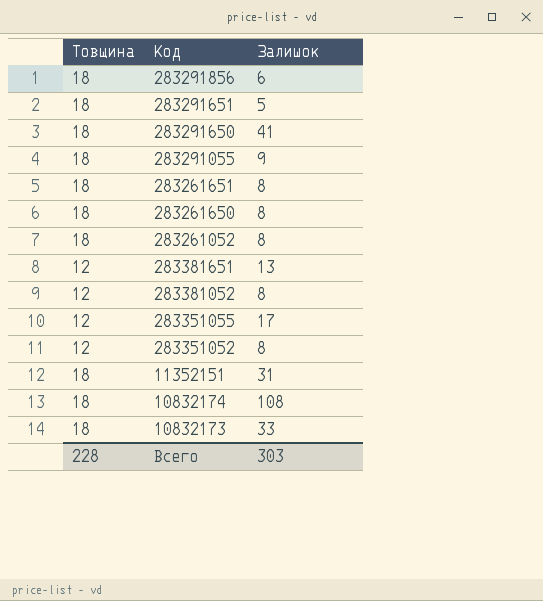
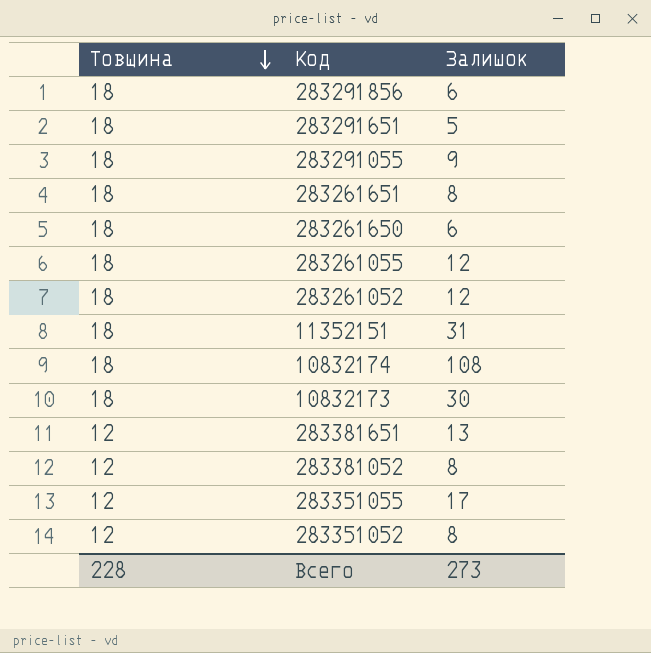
row order: none -> Товщина descending
row 283291650: 18 | 41 -> none
283261650 | Залишок: 8 -> 6
row 283261055: none -> 18 | 12
283261052 | Залишок: 8 -> 12
10832173 | Залишок: 33 -> 30
Всего | Залишок: 303 -> 273

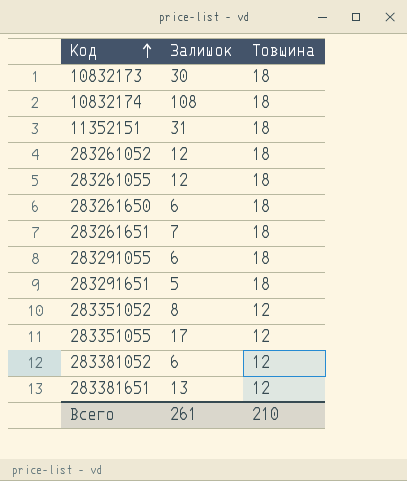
row order: Товщина descending -> Код ascending
column Товщина | position: 1 -> 3
row 283291856: 18 | 6 -> none
283261651 | Залишок: 8 -> 7
283291055 | Залишок: 9 -> 6
283381052 | Залишок: 8 -> 6
Всего | Залишок: 273 -> 261
Всего | Товщина: 228 -> 210

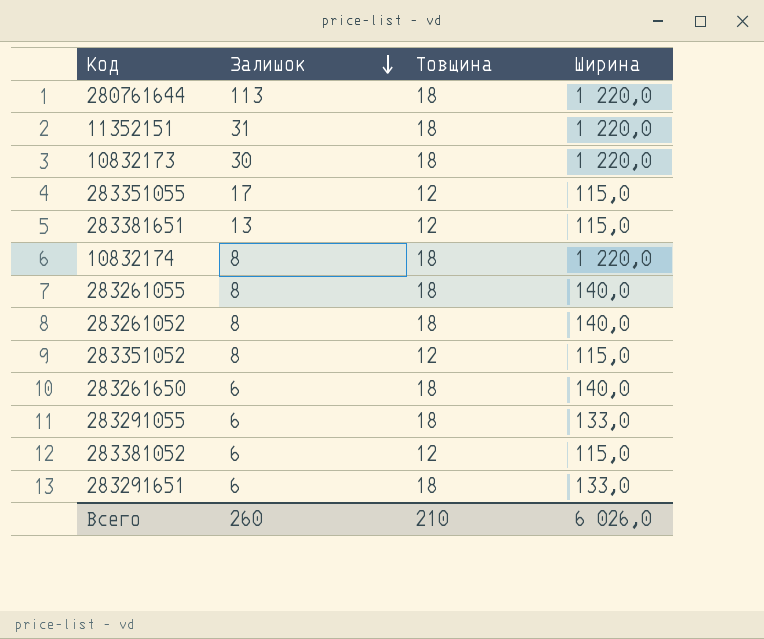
row order: Код ascending -> Залишок descending
column Ширина | position: none -> 4
row 283261651: 7 | 18 -> none
row 280761644: none -> 113 | 18 | 1 220,0
10832174 | Залишок: 108 -> 8
283261055 | Залишок: 12 -> 8
283261052 | Залишок: 12 -> 8
283291651 | Залишок: 5 -> 6
Всего | Залишок: 261 -> 260

